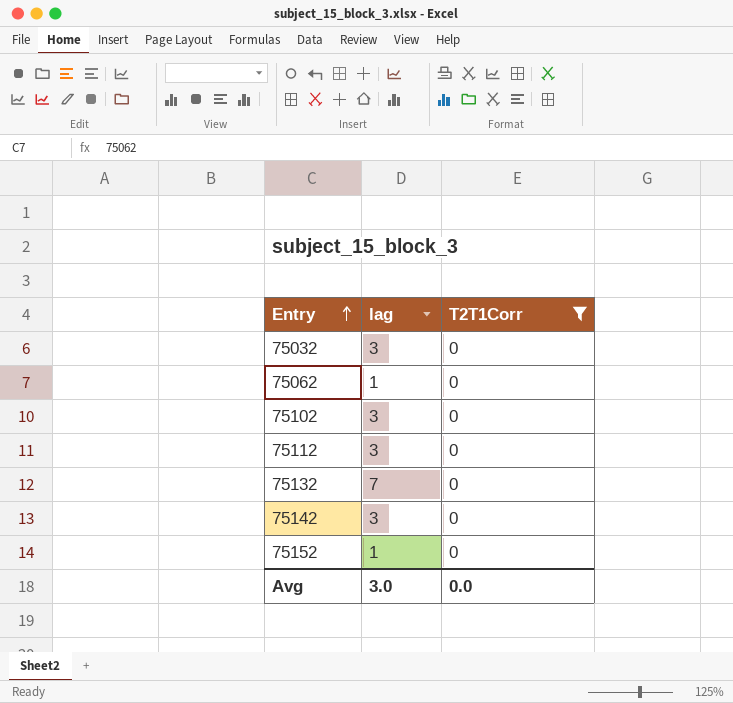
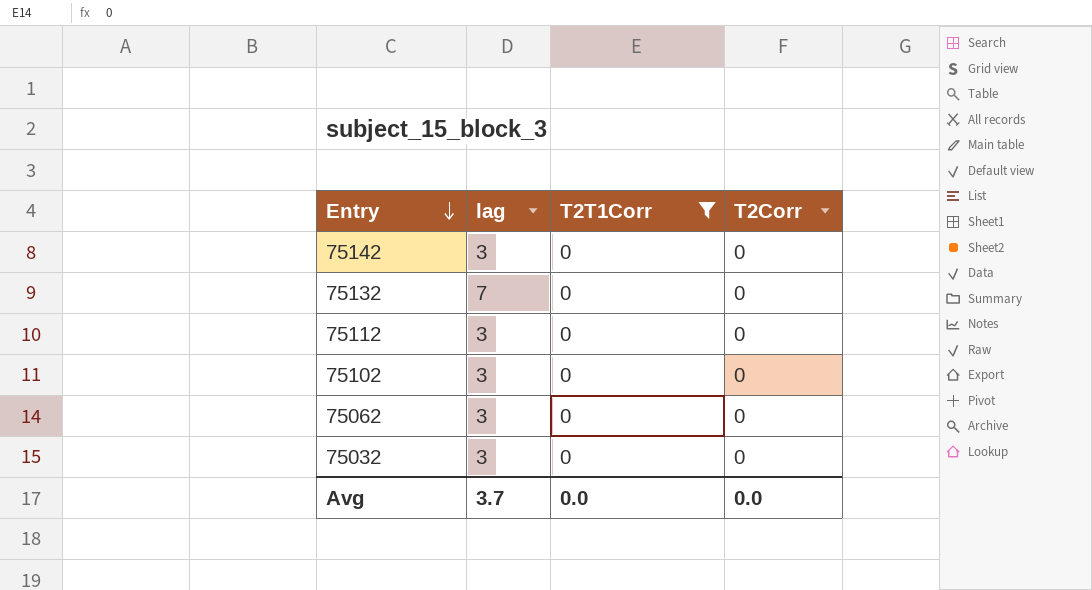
row order: Entry ascending -> Entry descending
column T2Corr | position: none -> 4
row 75152: 1 | 0 -> none
75062 | lag: 1 -> 3
Avg | lag: 3.0 -> 3.7

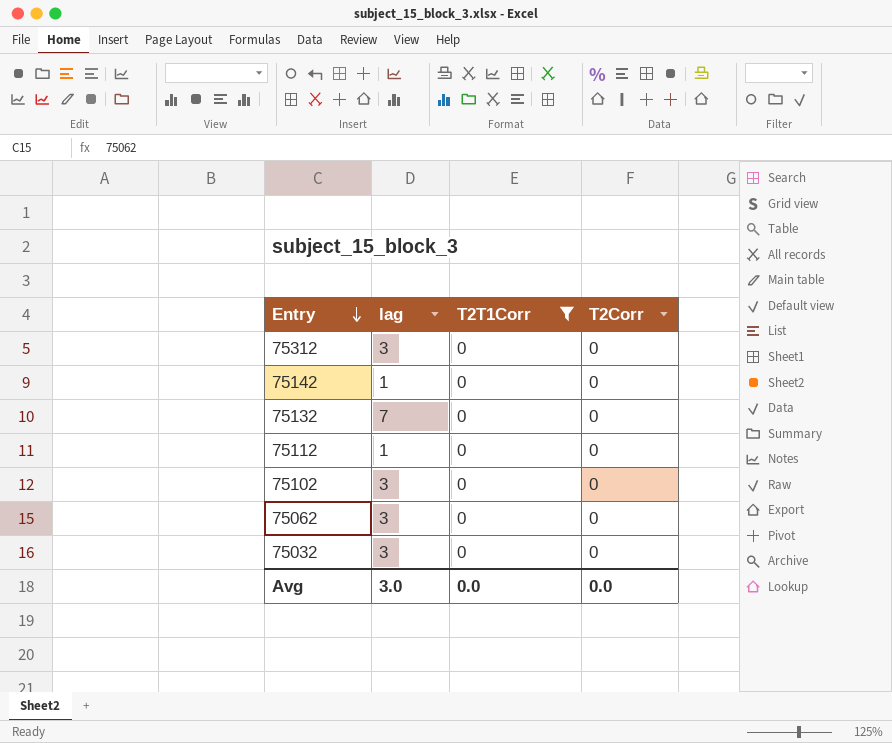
row 75312: none -> 3 | 0 | 0
75142 | lag: 3 -> 1
75112 | lag: 3 -> 1
Avg | lag: 3.7 -> 3.0

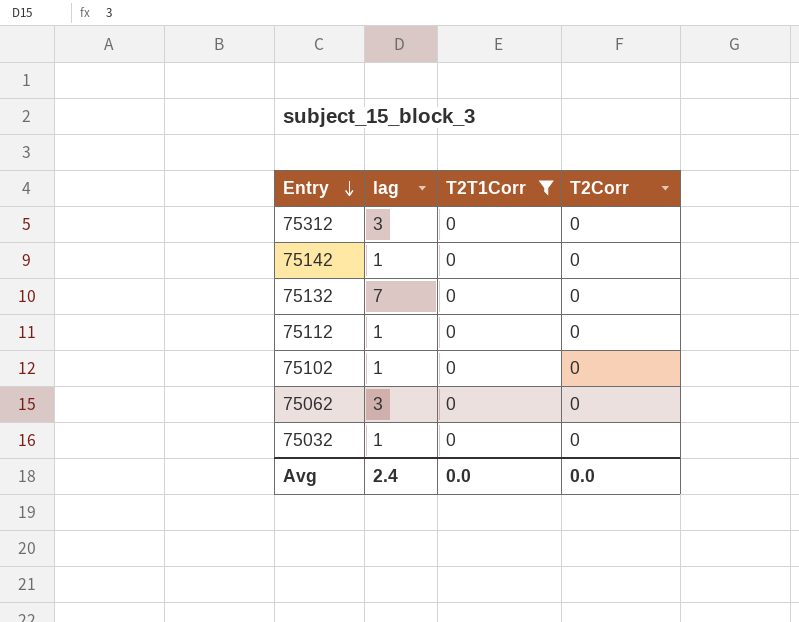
75102 | lag: 3 -> 1
75032 | lag: 3 -> 1
Avg | lag: 3.0 -> 2.4

